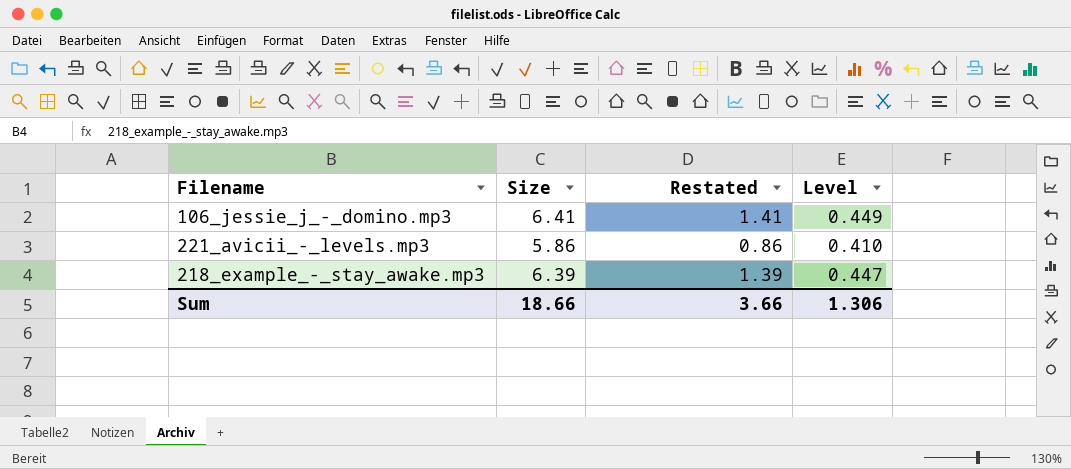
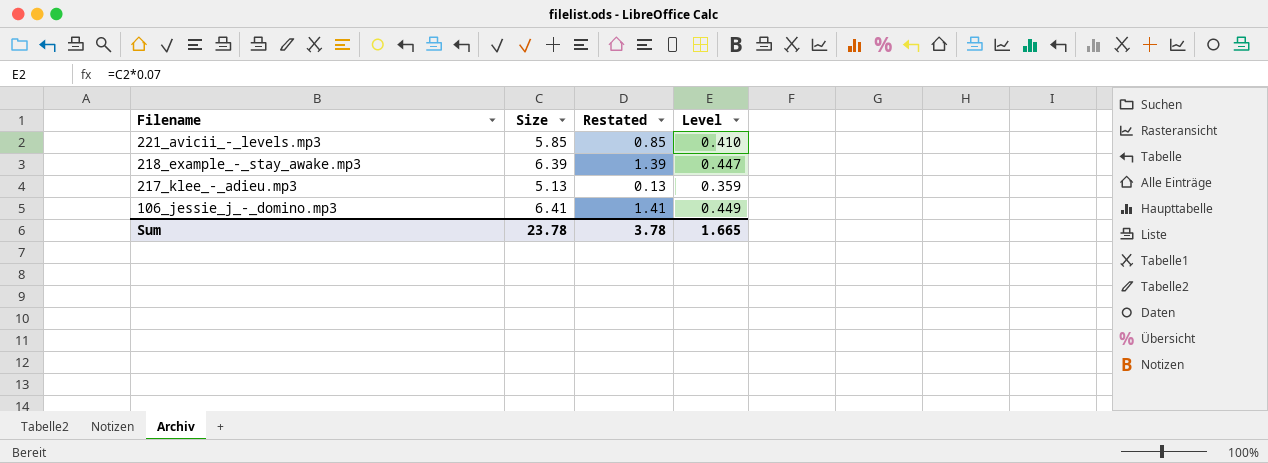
row order: none -> Filename descending
221_avicii_-_levels.mp3 | Size: 5.86 -> 5.85
221_avicii_-_levels.mp3 | Restated: 0.86 -> 0.85
row 217_klee_-_adieu.mp3: none -> 5.13 | 0.13 | 0.359
Sum | Size: 18.66 -> 23.78
Sum | Restated: 3.66 -> 3.78
Sum | Level: 1.306 -> 1.665

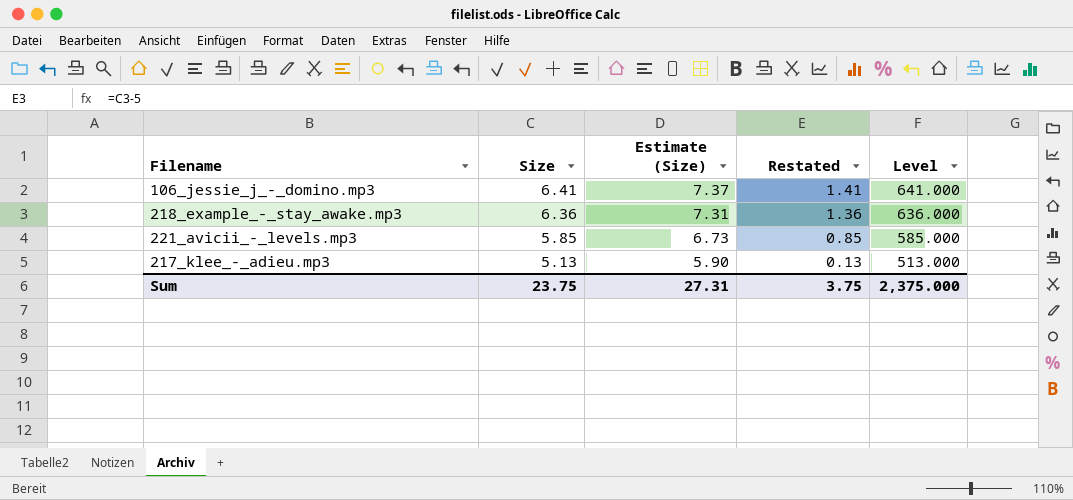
row order: Filename descending -> Size descending
column Estimate (Size) | formula: none -> [Size] * 1.15
column Level | formula: [Size] * 0.07 -> [Size] * 100
218_example_-_stay_awake.mp3 | Size: 6.39 -> 6.36
218_example_-_stay_awake.mp3 | Restated: 1.39 -> 1.36
Sum | Size: 23.78 -> 23.75
Sum | Restated: 3.78 -> 3.75
Sum | Level: 1.665 -> 2,375.000

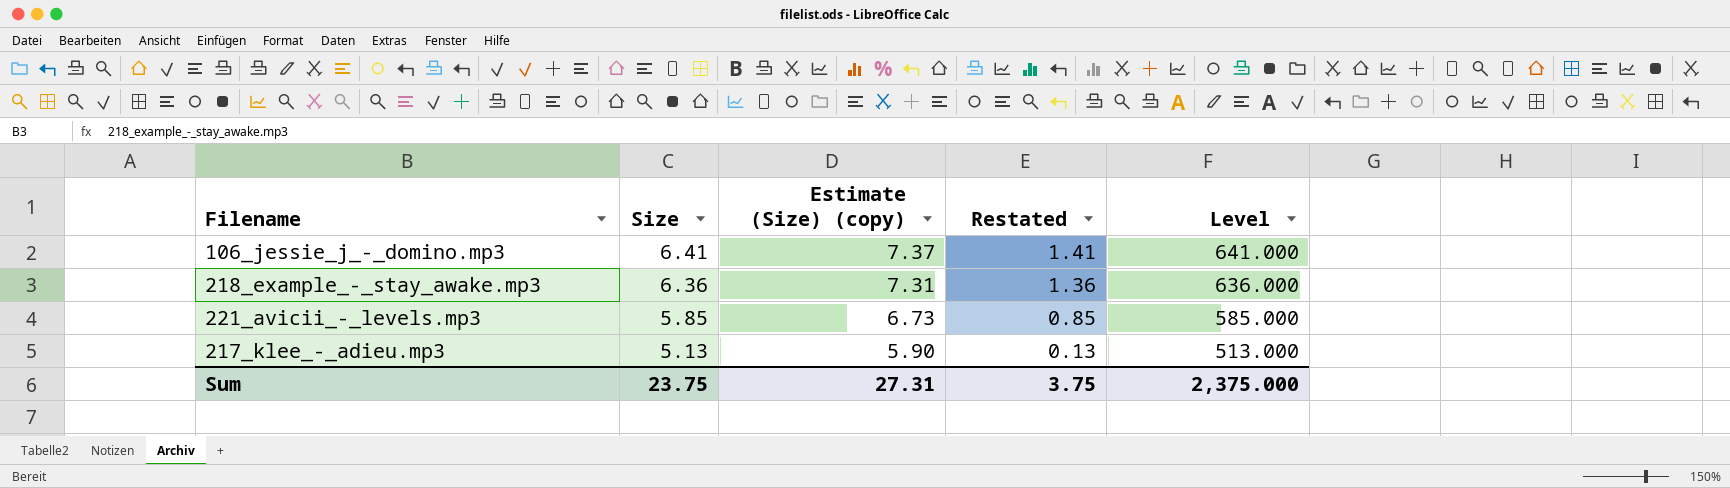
column name: Estimate (Size) -> Estimate (Size) (copy)

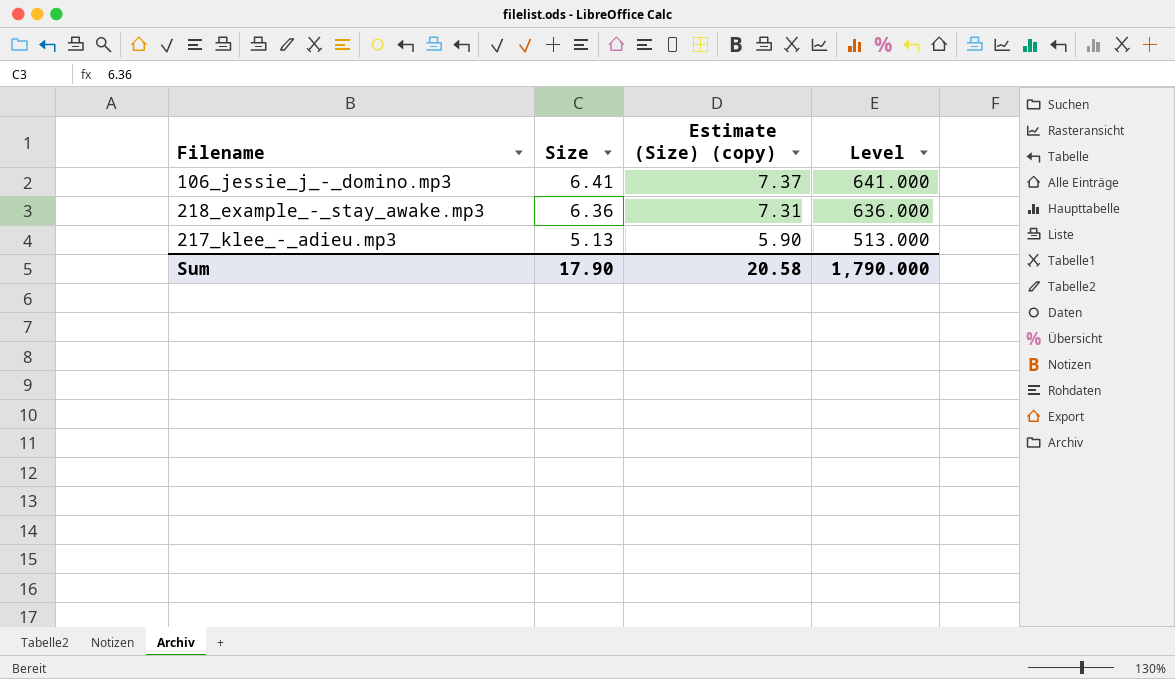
column Restated | formula: [Size] - 5 -> none
row 221_avicii_-_levels.mp3: 5.85 | 6.73 | 0.85 | 585.000 -> none
Sum | Size: 23.75 -> 17.90
Sum | Estimate (Size) (copy): 27.31 -> 20.58
Sum | Level: 2,375.000 -> 1,790.000

